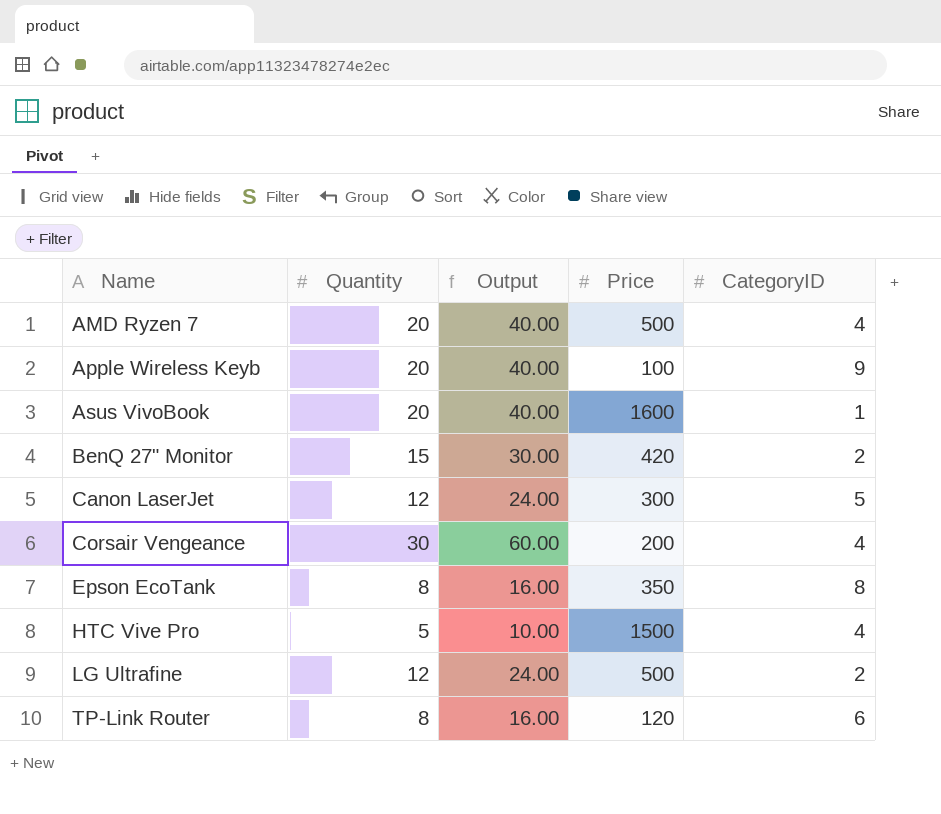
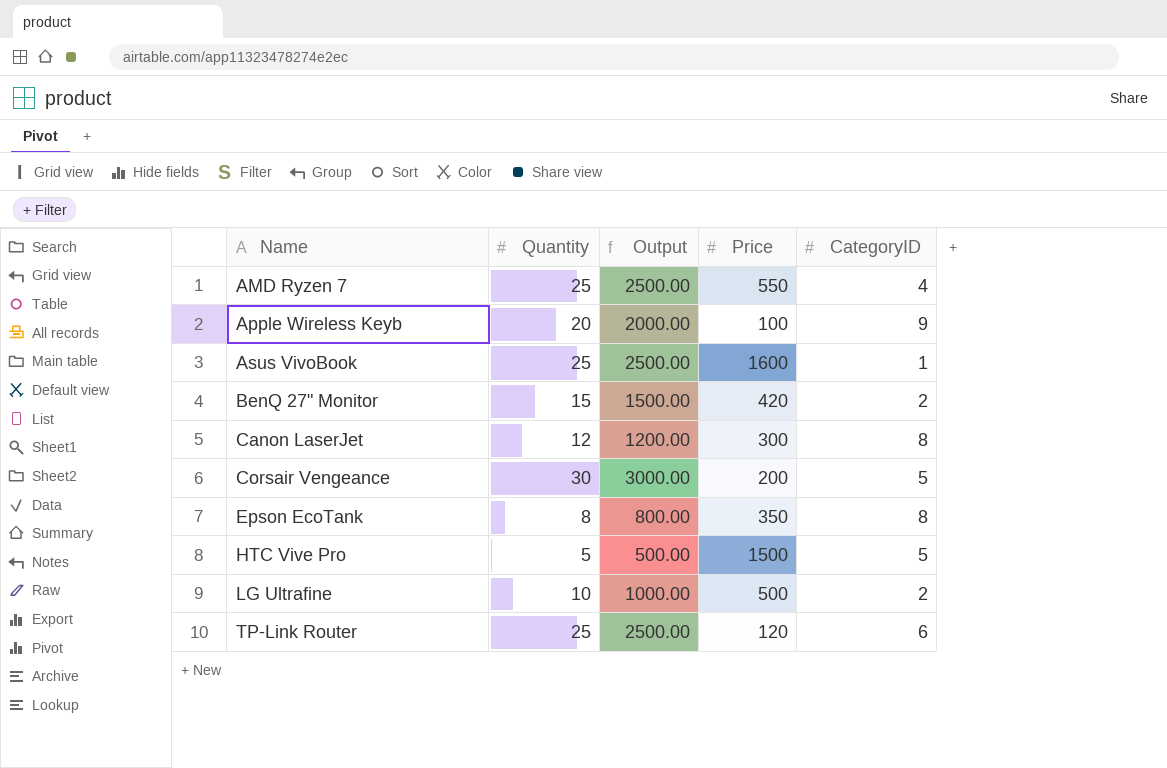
column Output | formula: [Quantity] * 2 -> [Quantity] * 100
AMD Ryzen 7 | Quantity: 20 -> 25
AMD Ryzen 7 | Price: 500 -> 550
Asus VivoBook | Quantity: 20 -> 25
Canon LaserJet | CategoryID: 5 -> 8
Corsair Vengeance | CategoryID: 4 -> 5
HTC Vive Pro | CategoryID: 4 -> 5
LG Ultrafine | Quantity: 12 -> 10
TP-Link Router | Quantity: 8 -> 25

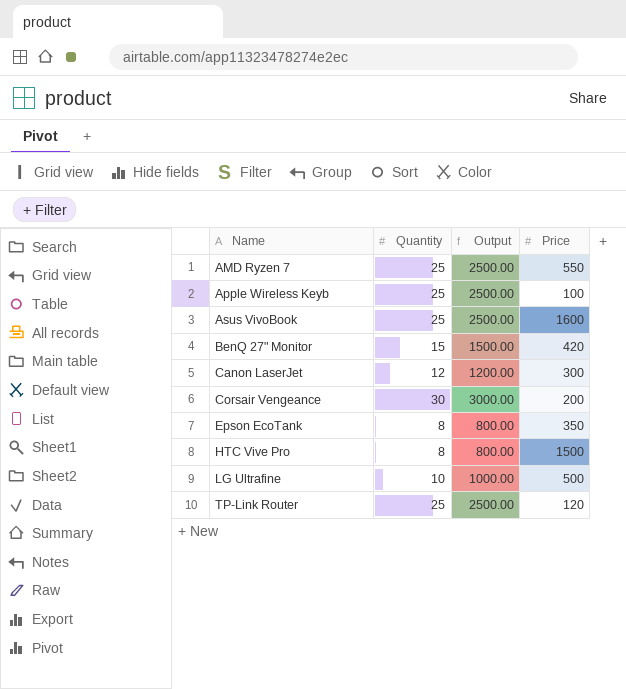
column CategoryID | position: 5 -> none
Apple Wireless Keyb | Quantity: 20 -> 25
Apple Wireless Keyb | Output: 2000.00 -> 2500.00
HTC Vive Pro | Quantity: 5 -> 8
HTC Vive Pro | Output: 500.00 -> 800.00

